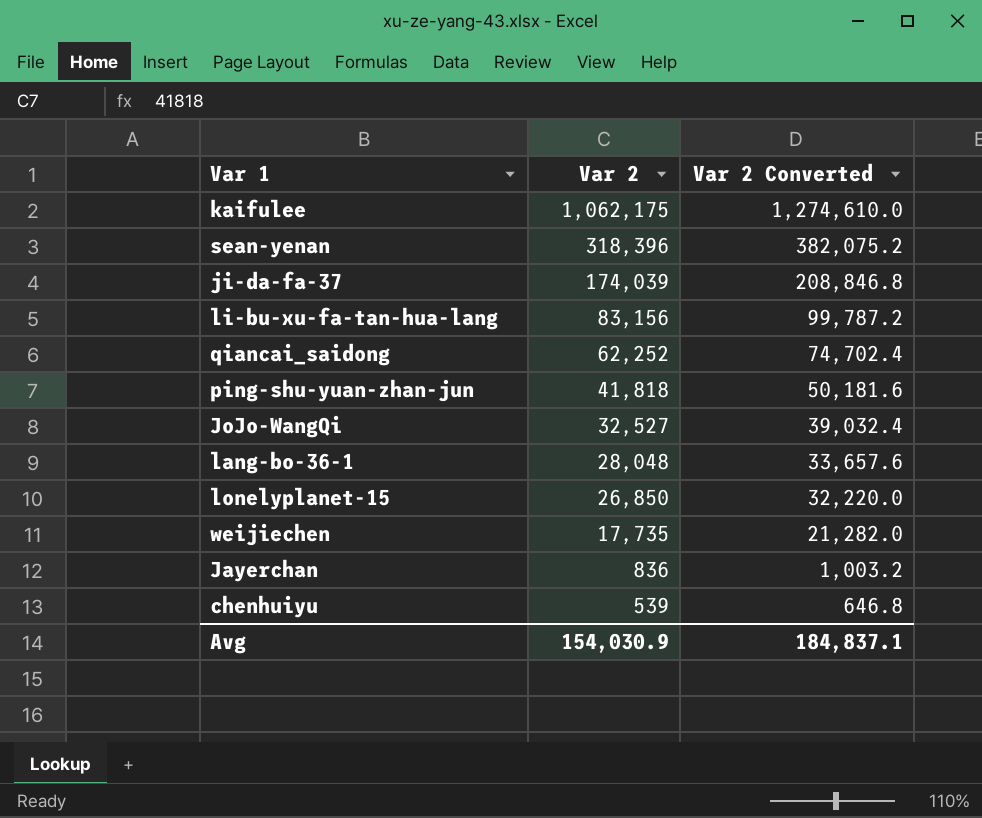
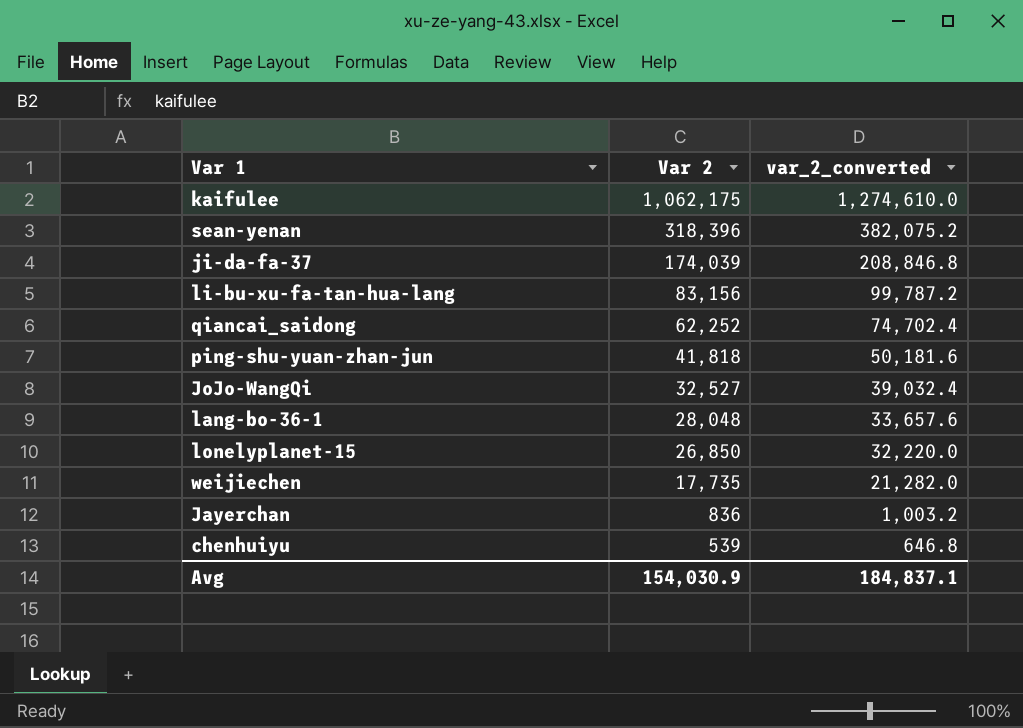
column name: Var 2 Converted -> var_2_converted

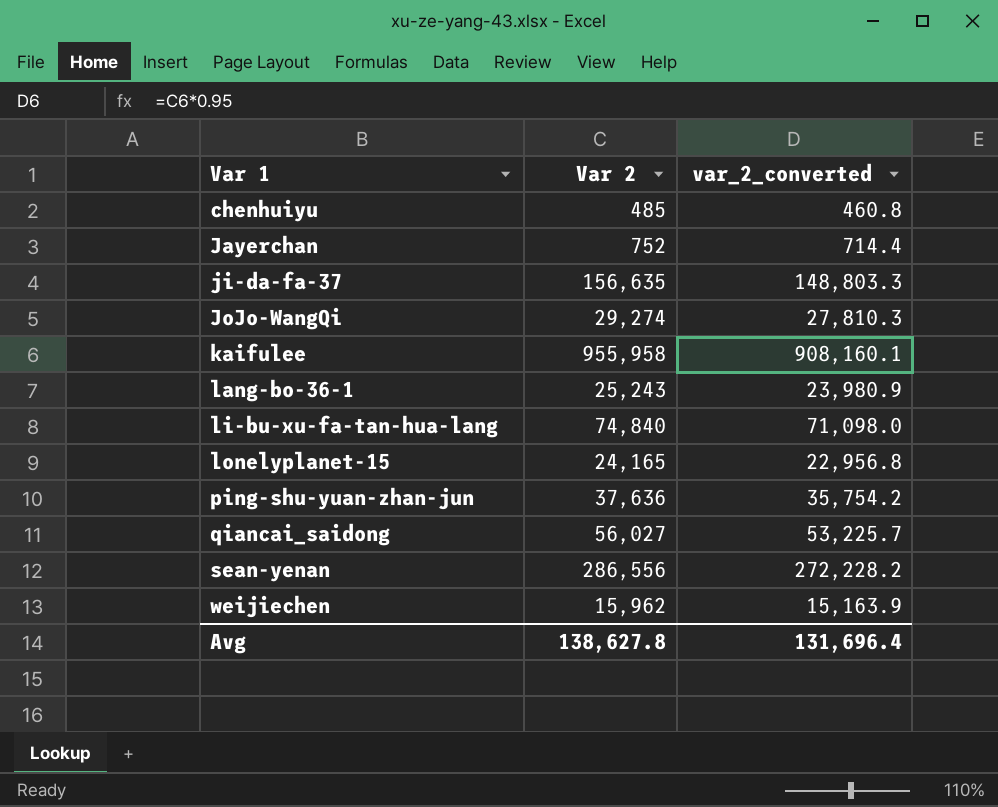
row order: Var 2 descending -> Var 1 ascending
column var_2_converted | formula: [Var 2] * 1.2 -> [Var 2] * 0.95
chenhuiyu | Var 2: 539 -> 485
Jayerchan | Var 2: 836 -> 752
ji-da-fa-37 | Var 2: 174,039 -> 156,635
JoJo-WangQi | Var 2: 32,527 -> 29,274
kaifulee | Var 2: 1,062,175 -> 955,958
lang-bo-36-1 | Var 2: 28,048 -> 25,243
li-bu-xu-fa-tan-hua-lang | Var 2: 83,156 -> 74,840
lonelyplanet-15 | Var 2: 26,850 -> 24,165
ping-shu-yuan-zhan-jun | Var 2: 41,818 -> 37,636
qiancai_saidong | Var 2: 62,252 -> 56,027
sean-yenan | Var 2: 318,396 -> 286,556
weijiechen | Var 2: 17,735 -> 15,962
Avg | Var 2: 154,030.9 -> 138,627.8
Avg | var_2_converted: 184,837.1 -> 131,696.4

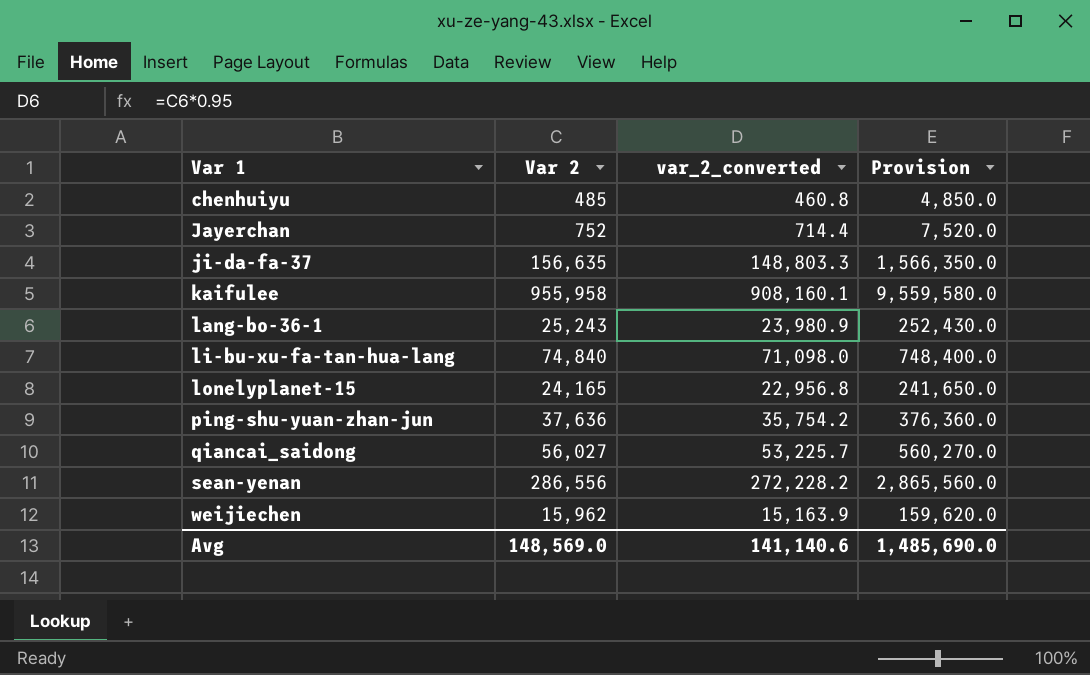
column Provision | formula: none -> [Var 2] * 10
row JoJo-WangQi: 29,274 | 27,810.3 -> none
Avg | Var 2: 138,627.8 -> 148,569.0
Avg | var_2_converted: 131,696.4 -> 141,140.6

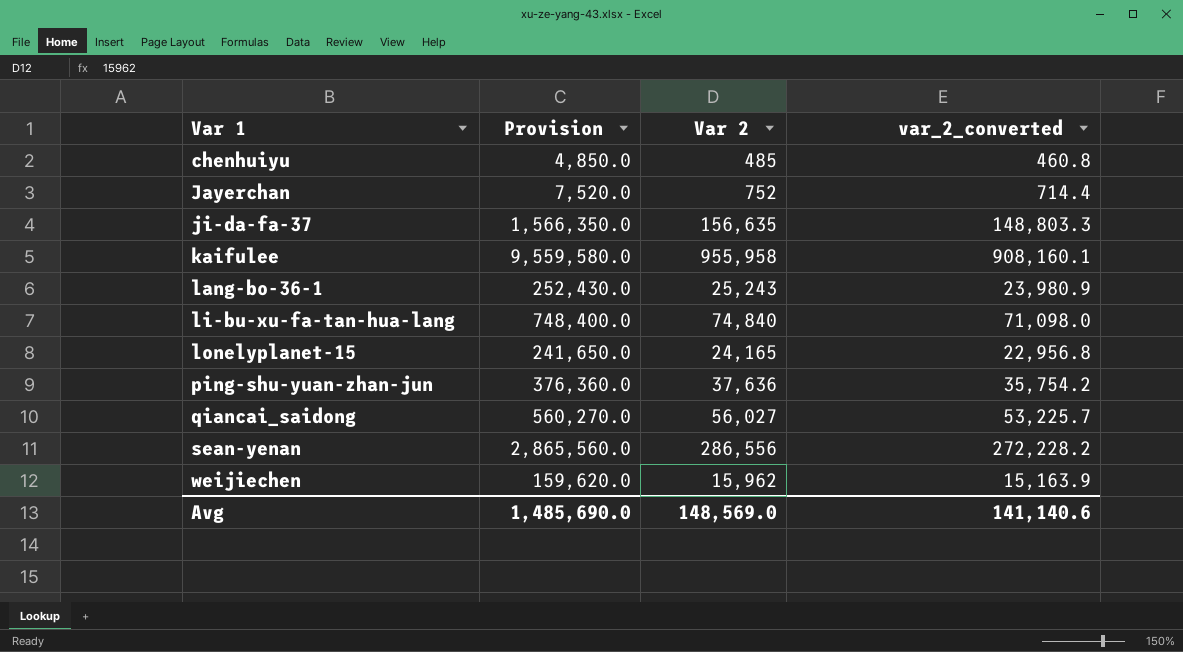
column Provision | position: 4 -> 2

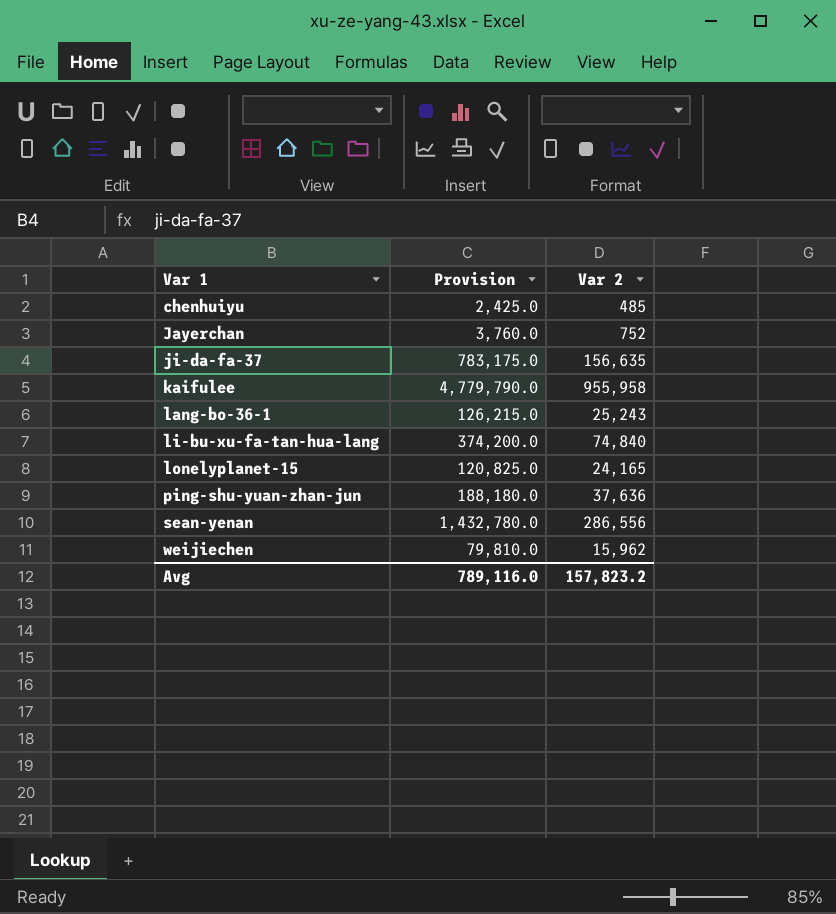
column var_2_converted | formula: [Var 2] * 0.95 -> none
column Provision | formula: [Var 2] * 10 -> [Var 2] * 5
row qiancai_saidong: 560,270.0 | 56,027 | 53,225.7 -> none
Avg | Provision: 1,485,690.0 -> 789,116.0
Avg | Var 2: 148,569.0 -> 157,823.2

